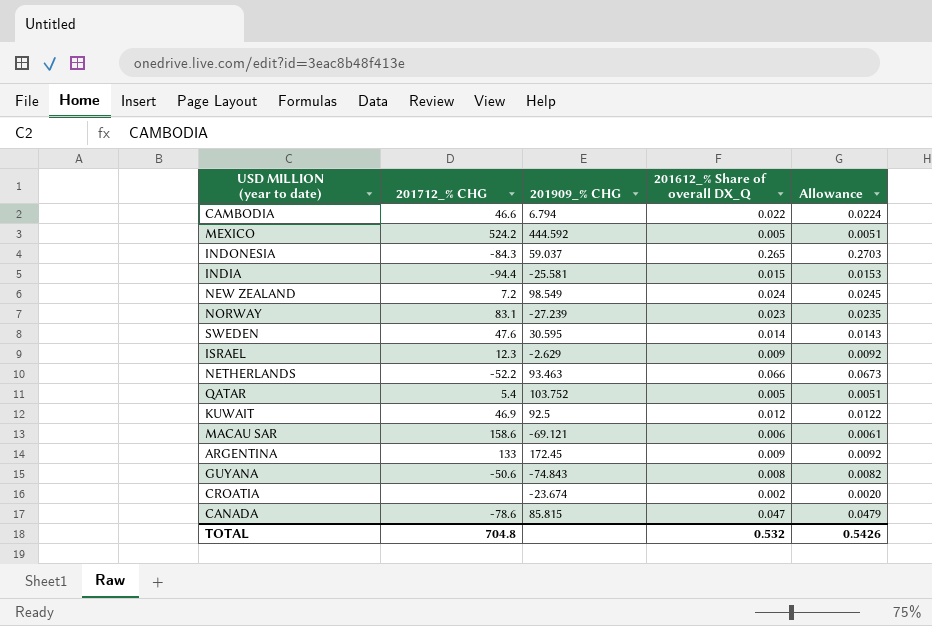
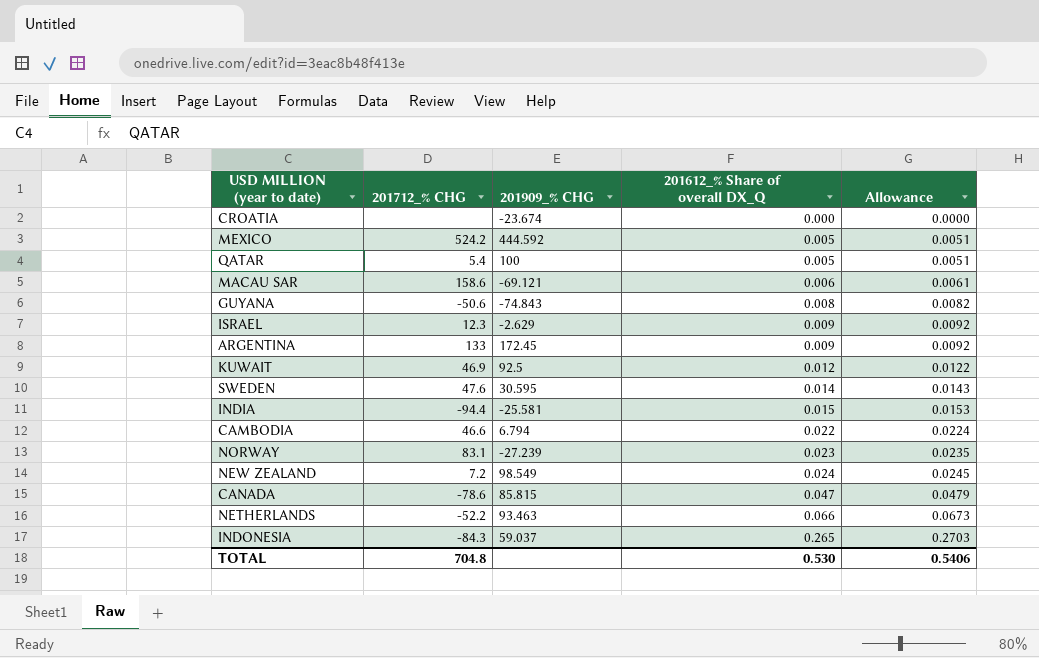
row order: none -> 201612_% Share of overall DX_Q ascending
CROATIA | 201612_% Share of overall DX_Q: 0.002 -> 0.000
CROATIA | Allowance: 0.0020 -> 0.0000
QATAR | 201909_% CHG: 103.752 -> 100
TOTAL | 201612_% Share of overall DX_Q: 0.532 -> 0.530
TOTAL | Allowance: 0.5426 -> 0.5406

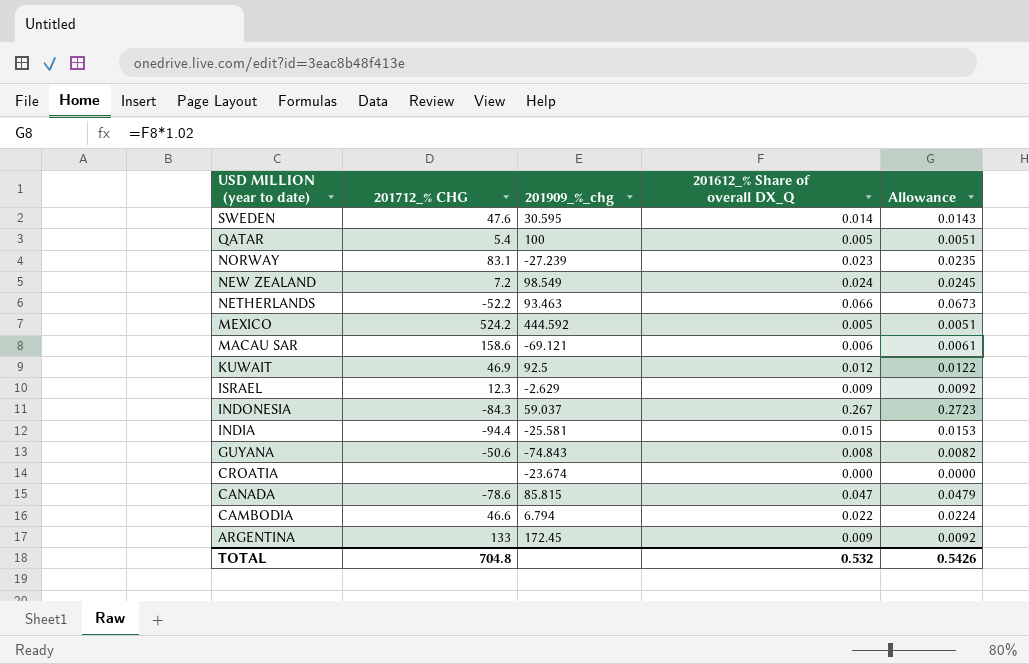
row order: 201612_% Share of overall DX_Q ascending -> USD MILLION (year to date) descending
column name: 201909_% CHG -> 201909_%_chg
INDONESIA | 201612_% Share of overall DX_Q: 0.265 -> 0.267
INDONESIA | Allowance: 0.2703 -> 0.2723
TOTAL | 201612_% Share of overall DX_Q: 0.530 -> 0.532
TOTAL | Allowance: 0.5406 -> 0.5426

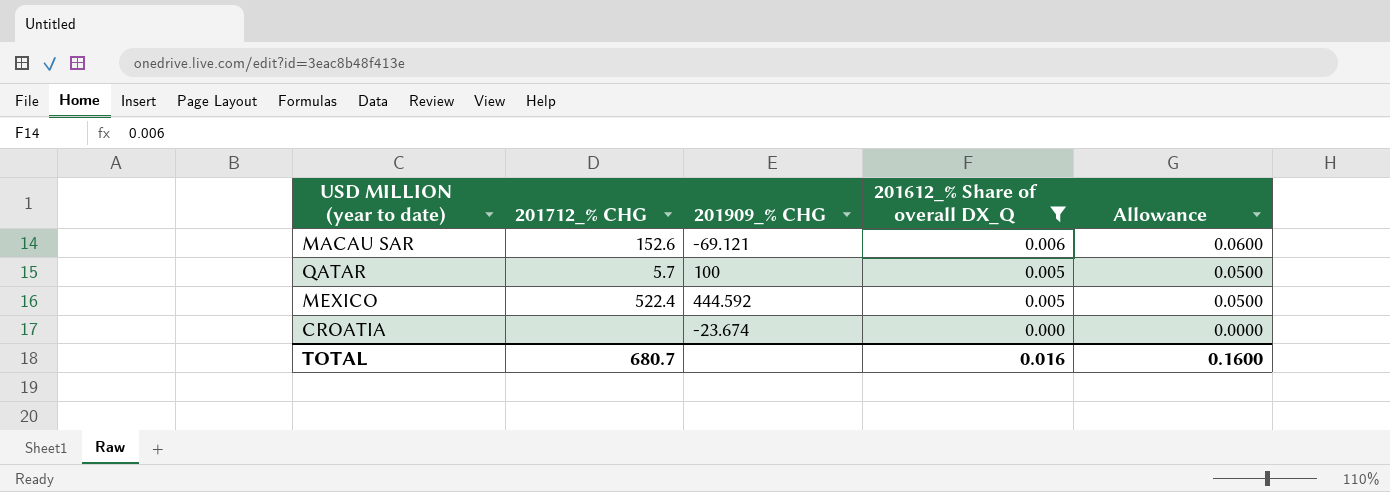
filter: none -> 201612_% Share of overall DX_Q <= 0.006
row order: USD MILLION (year to date) descending -> 201612_% Share of overall DX_Q descending
column name: 201909_%_chg -> 201909_% CHG
column Allowance | formula: [201612_% Share of overall DX_Q] * 1.02 -> [201612_% Share of overall DX_Q] * 10
MACAU SAR | 201712_% CHG: 158.6 -> 152.6
QATAR | 201712_% CHG: 5.4 -> 5.7
MEXICO | 201712_% CHG: 524.2 -> 522.4
TOTAL | 201712_% CHG: 704.8 -> 680.7
TOTAL | 201612_% Share of overall DX_Q: 0.532 -> 0.016
TOTAL | Allowance: 0.5426 -> 0.1600

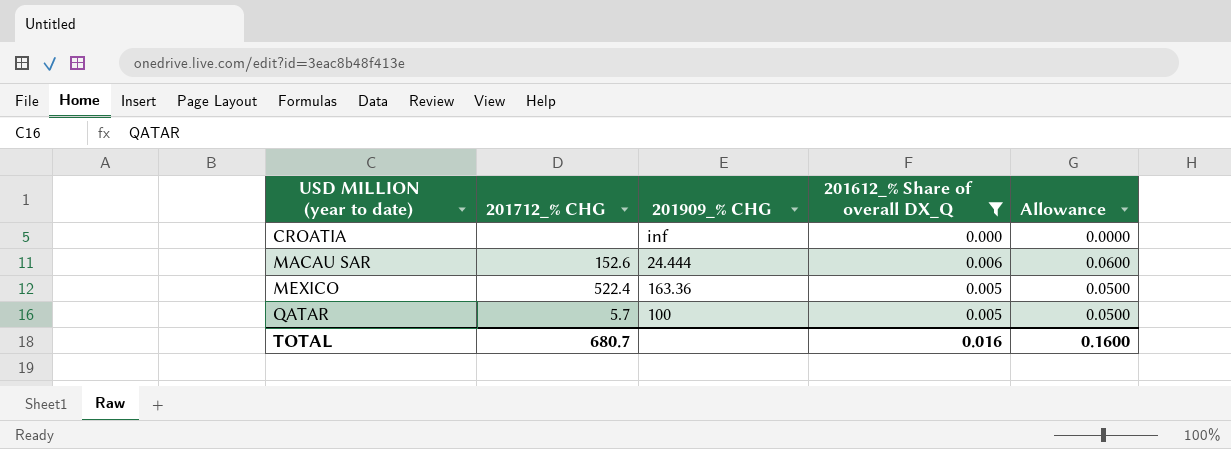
row order: 201612_% Share of overall DX_Q descending -> USD MILLION (year to date) ascending
CROATIA | 201909_% CHG: -23.674 -> inf
MACAU SAR | 201909_% CHG: -69.121 -> 24.444
MEXICO | 201909_% CHG: 444.592 -> 163.36

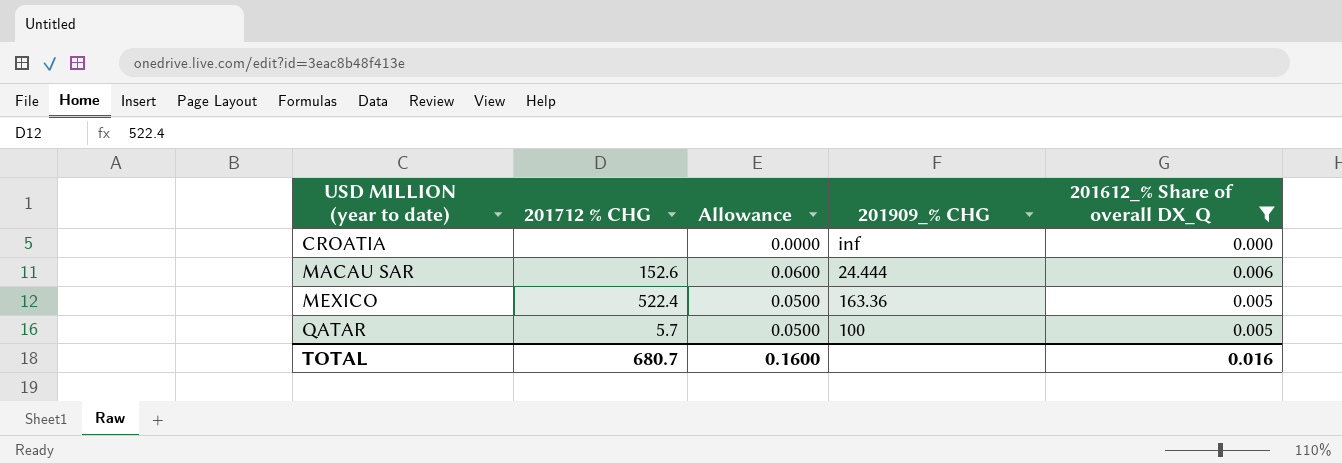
column name: 201712_% CHG -> 201712 % CHG
column Allowance | position: 5 -> 3

